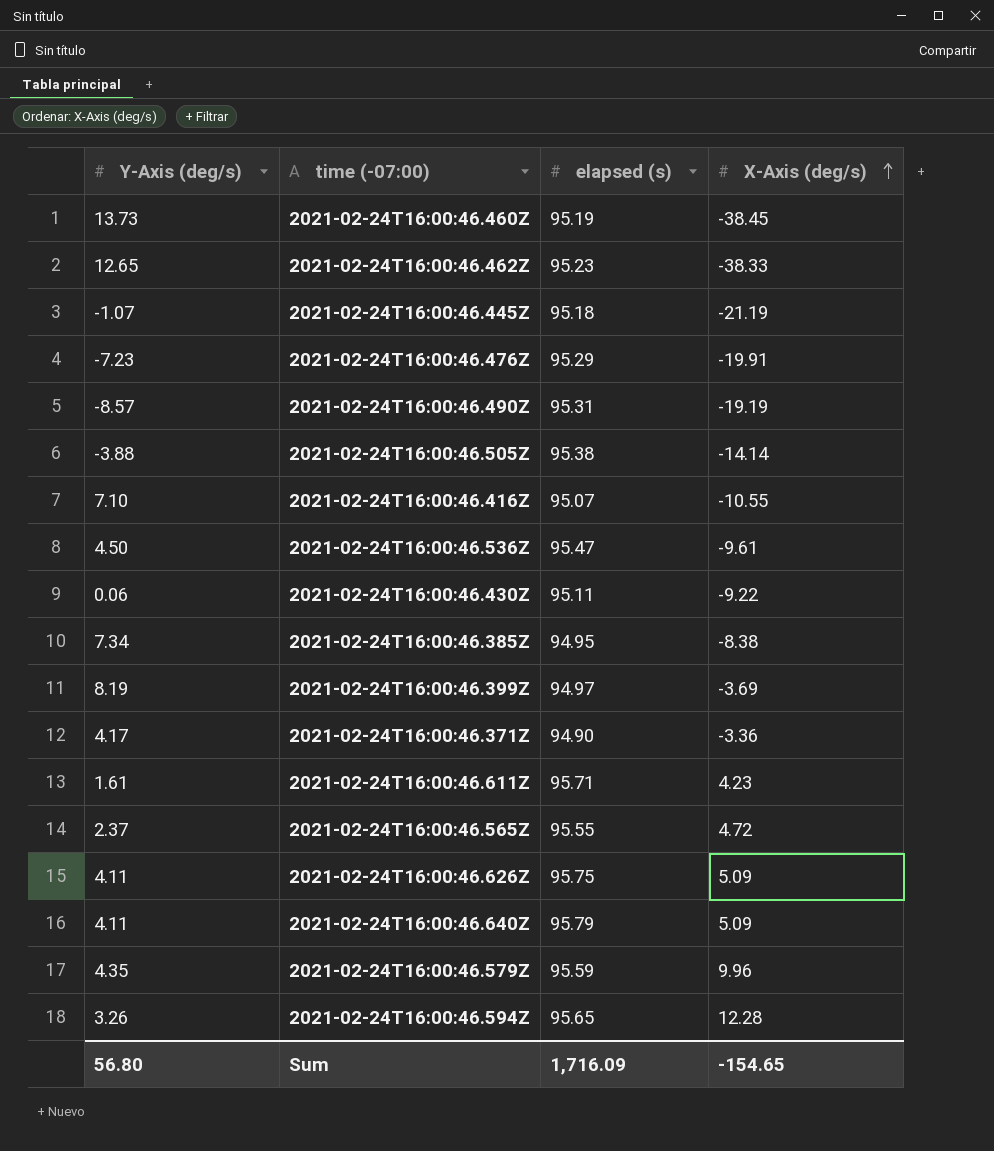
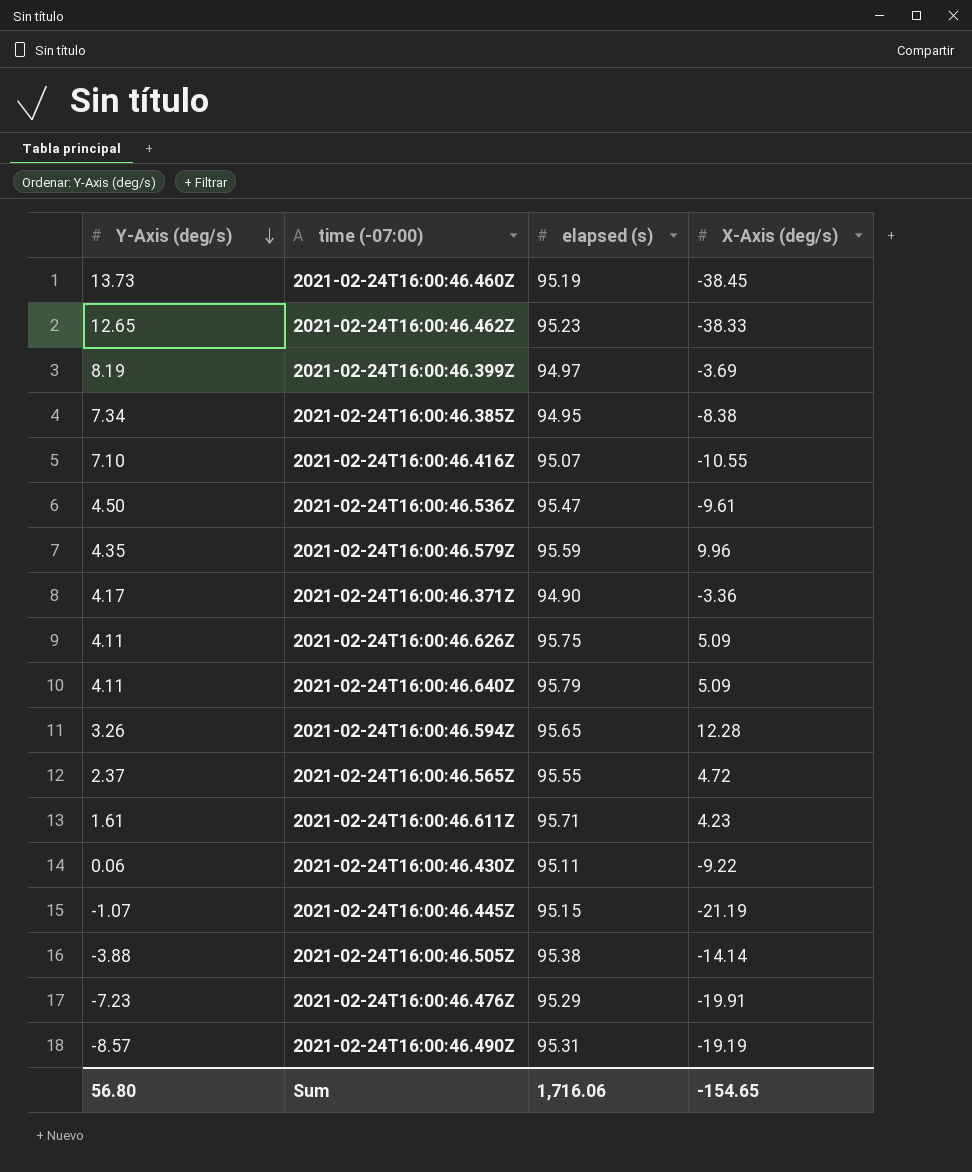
row order: X-Axis (deg/s) ascending -> Y-Axis (deg/s) descending
2021-02-24T16:00:46.445Z | elapsed (s): 95.18 -> 95.15
Sum | elapsed (s): 1,716.09 -> 1,716.06

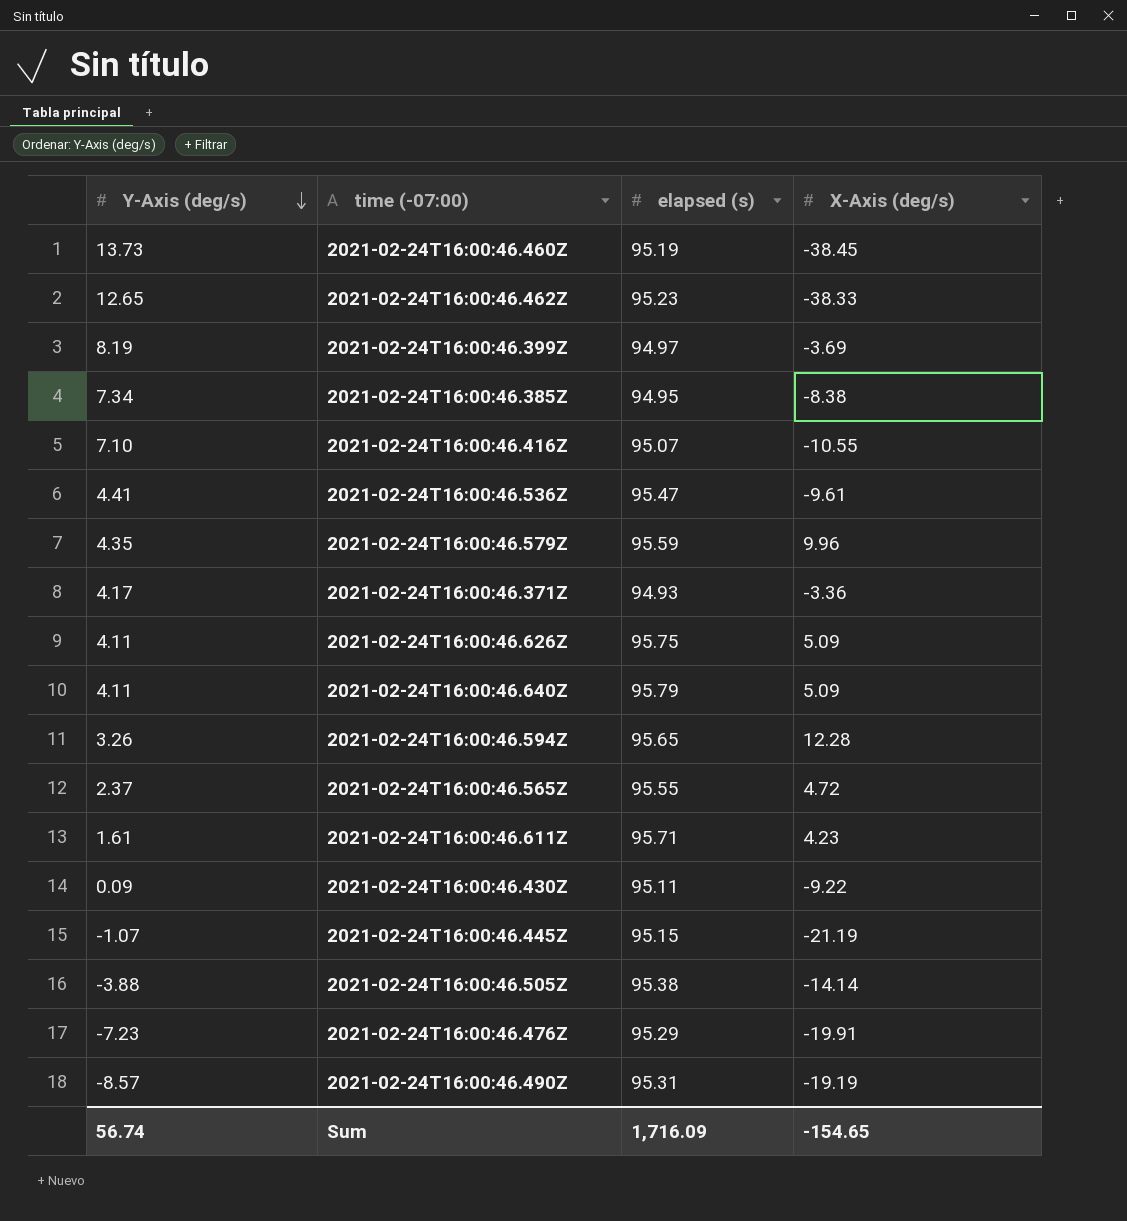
2021-02-24T16:00:46.536Z | Y-Axis (deg/s): 4.50 -> 4.41
2021-02-24T16:00:46.371Z | elapsed (s): 94.90 -> 94.93
2021-02-24T16:00:46.430Z | Y-Axis (deg/s): 0.06 -> 0.09
Sum | Y-Axis (deg/s): 56.80 -> 56.74
Sum | elapsed (s): 1,716.06 -> 1,716.09

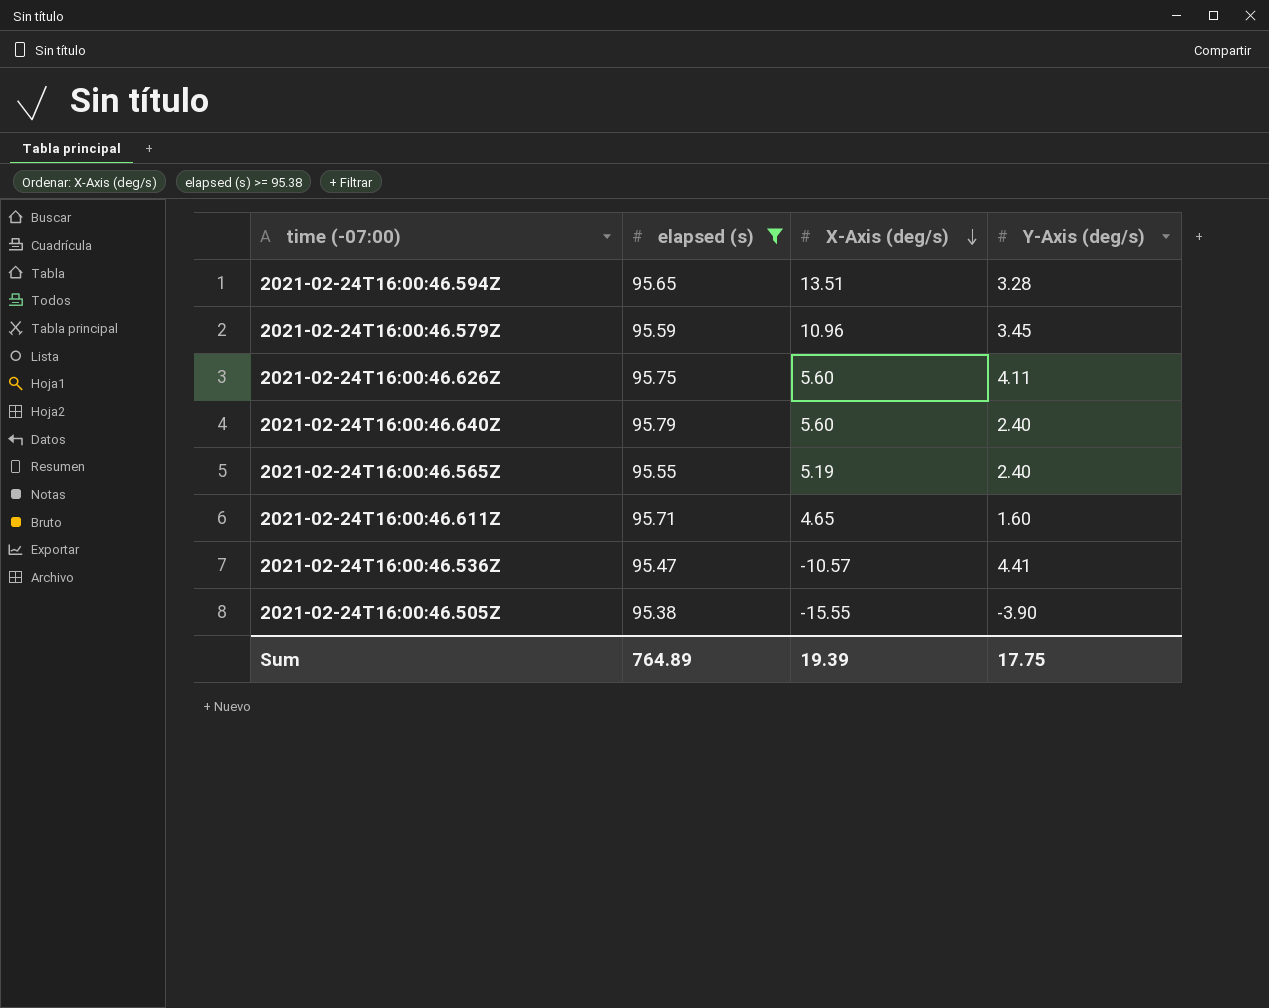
filter: none -> elapsed (s) >= 95.38
row order: Y-Axis (deg/s) descending -> X-Axis (deg/s) descending
column Y-Axis (deg/s) | position: 1 -> 4
2021-02-24T16:00:46.594Z | X-Axis (deg/s): 12.28 -> 13.51
2021-02-24T16:00:46.594Z | Y-Axis (deg/s): 3.26 -> 3.28
2021-02-24T16:00:46.579Z | X-Axis (deg/s): 9.96 -> 10.96
2021-02-24T16:00:46.579Z | Y-Axis (deg/s): 4.35 -> 3.45
2021-02-24T16:00:46.626Z | X-Axis (deg/s): 5.09 -> 5.60
2021-02-24T16:00:46.640Z | X-Axis (deg/s): 5.09 -> 5.60
2021-02-24T16:00:46.640Z | Y-Axis (deg/s): 4.11 -> 2.40
2021-02-24T16:00:46.565Z | X-Axis (deg/s): 4.72 -> 5.19
2021-02-24T16:00:46.565Z | Y-Axis (deg/s): 2.37 -> 2.40
2021-02-24T16:00:46.611Z | X-Axis (deg/s): 4.23 -> 4.65
2021-02-24T16:00:46.611Z | Y-Axis (deg/s): 1.61 -> 1.60
2021-02-24T16:00:46.536Z | X-Axis (deg/s): -9.61 -> -10.57
2021-02-24T16:00:46.505Z | X-Axis (deg/s): -14.14 -> -15.55
2021-02-24T16:00:46.505Z | Y-Axis (deg/s): -3.88 -> -3.90
Sum | elapsed (s): 1,716.09 -> 764.89
Sum | X-Axis (deg/s): -154.65 -> 19.39
Sum | Y-Axis (deg/s): 56.74 -> 17.75

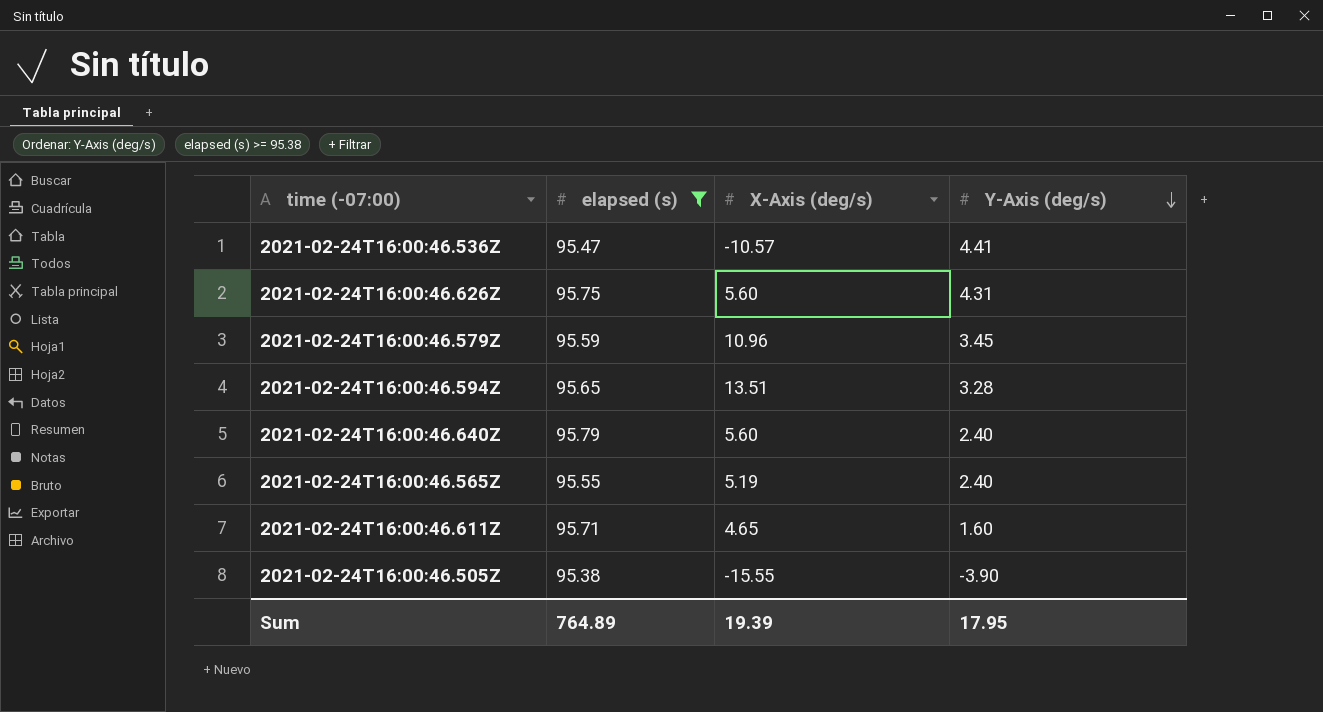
row order: X-Axis (deg/s) descending -> Y-Axis (deg/s) descending
2021-02-24T16:00:46.626Z | Y-Axis (deg/s): 4.11 -> 4.31
Sum | Y-Axis (deg/s): 17.75 -> 17.95

